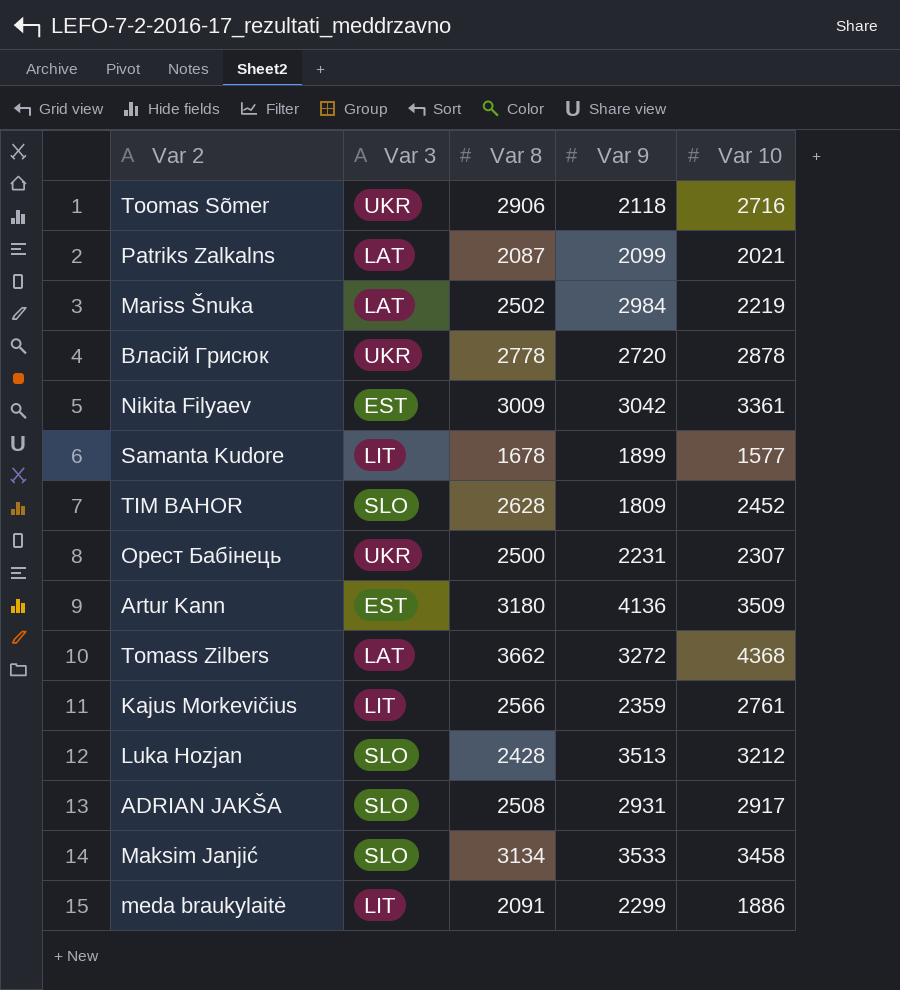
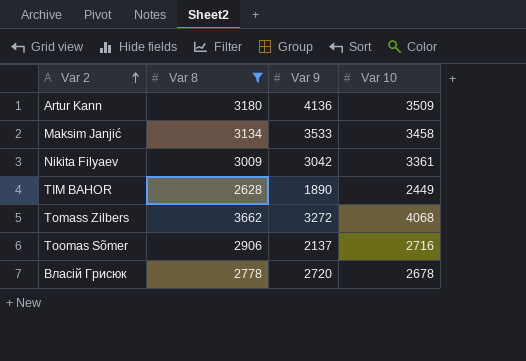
filter: none -> Var 8 >= 2628
row order: none -> Var 2 ascending
column Var 3 | position: 2 -> none
TIM BAHOR | Var 9: 1809 -> 1890
TIM BAHOR | Var 10: 2452 -> 2449
Tomass Zilbers | Var 10: 4368 -> 4068
Toomas Sõmer | Var 9: 2118 -> 2137
Власій Грисюк | Var 10: 2878 -> 2678

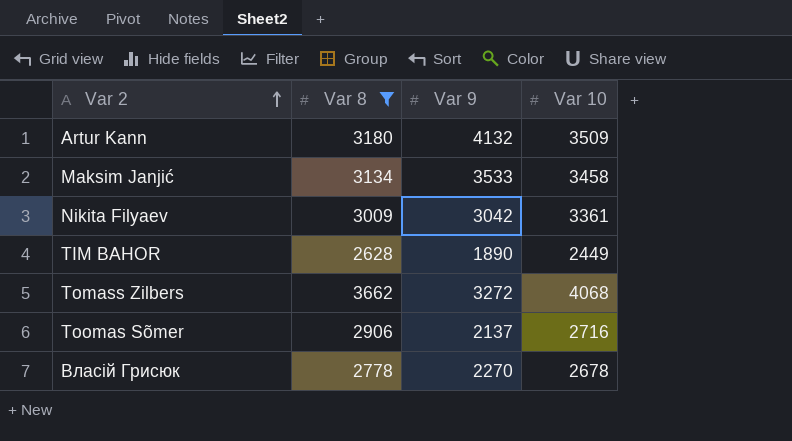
Artur Kann | Var 9: 4136 -> 4132
Власій Грисюк | Var 9: 2720 -> 2270

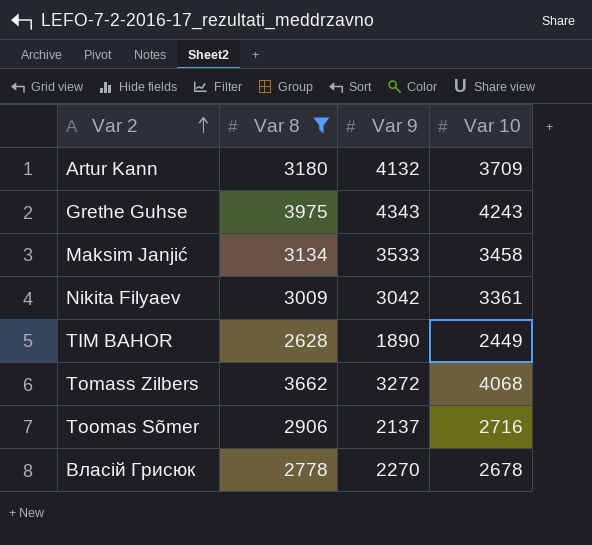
Artur Kann | Var 10: 3509 -> 3709
row Grethe Guhse: none -> 3975 | 4343 | 4243

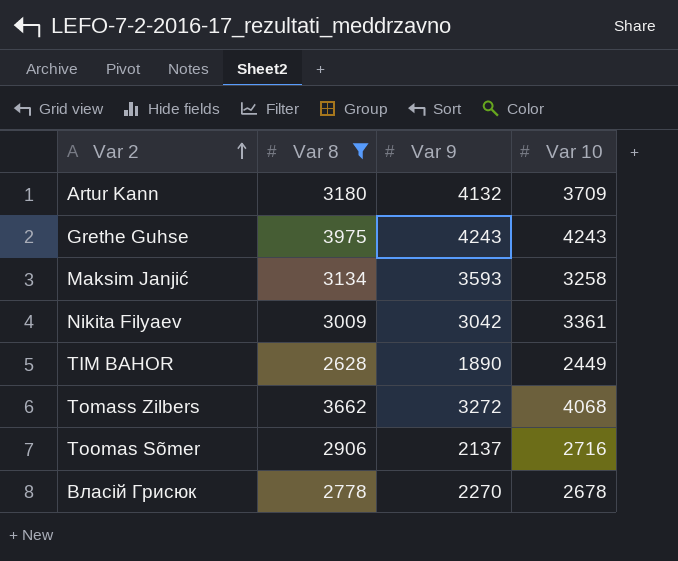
Grethe Guhse | Var 9: 4343 -> 4243
Maksim Janjić | Var 9: 3533 -> 3593
Maksim Janjić | Var 10: 3458 -> 3258

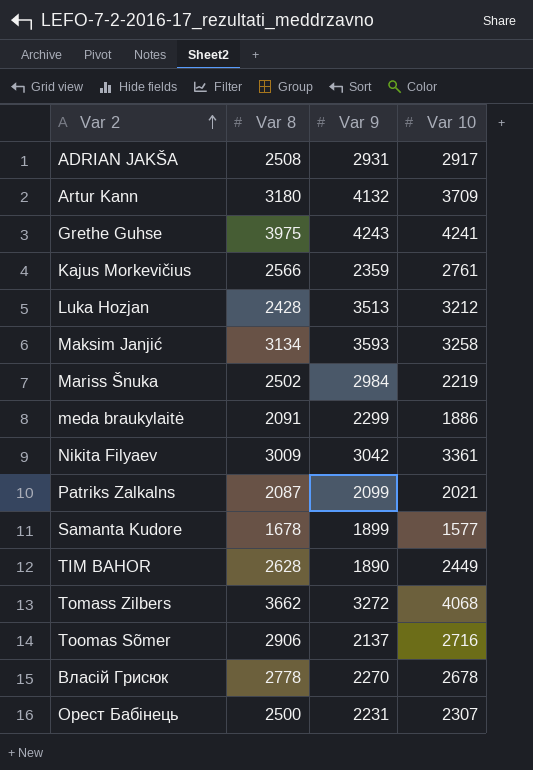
filter: Var 8 >= 2628 -> none
Grethe Guhse | Var 10: 4243 -> 4241

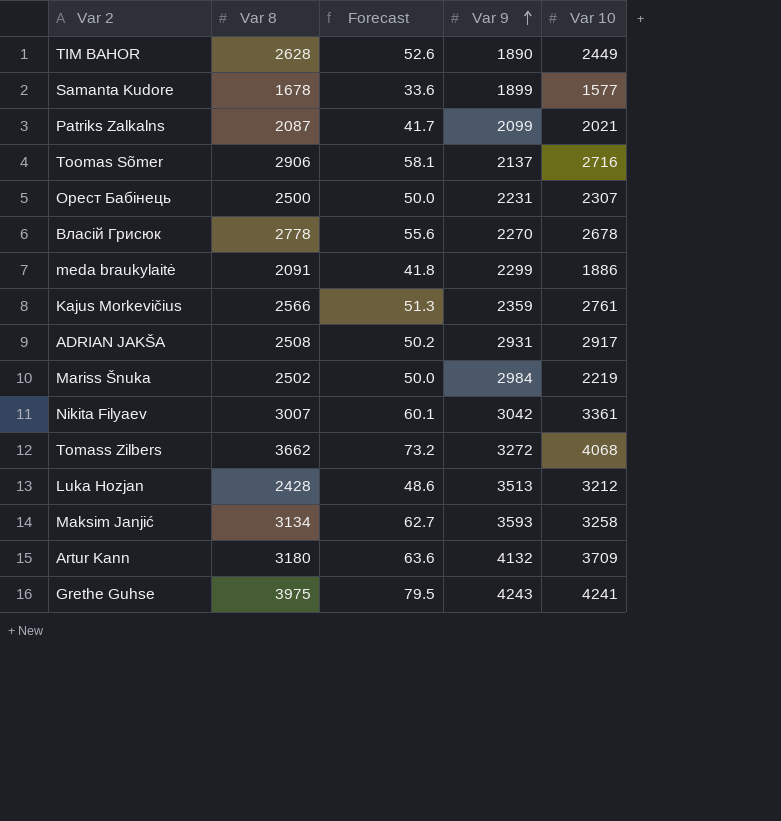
row order: Var 2 ascending -> Var 9 ascending
column Forecast | formula: none -> [Var 8] * 0.02
Nikita Filyaev | Var 8: 3009 -> 3007

